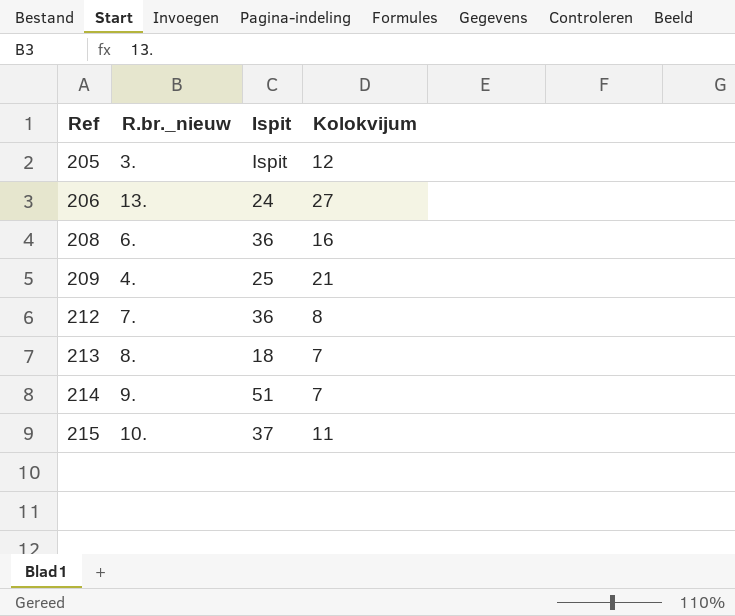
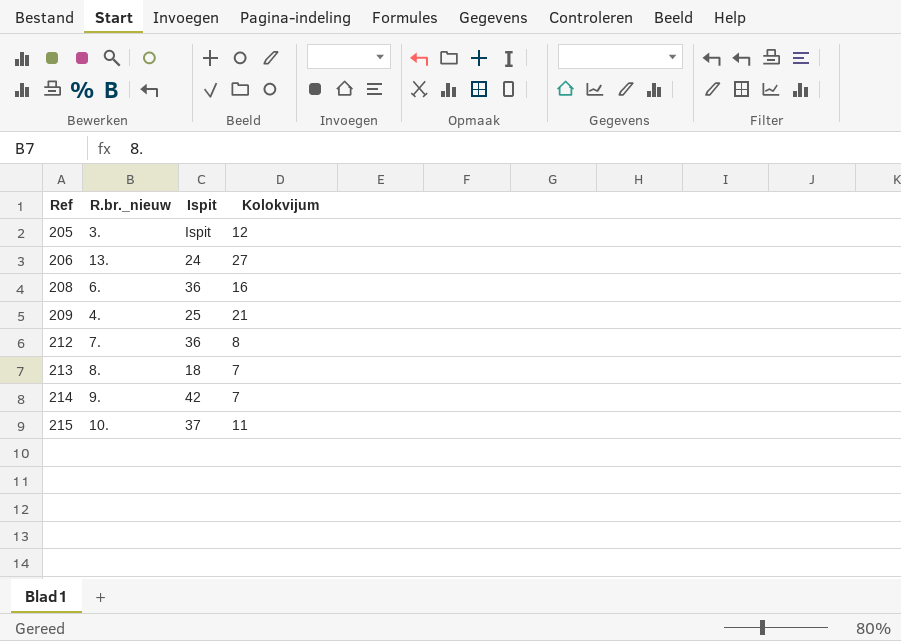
214 | Ispit: 51 -> 42

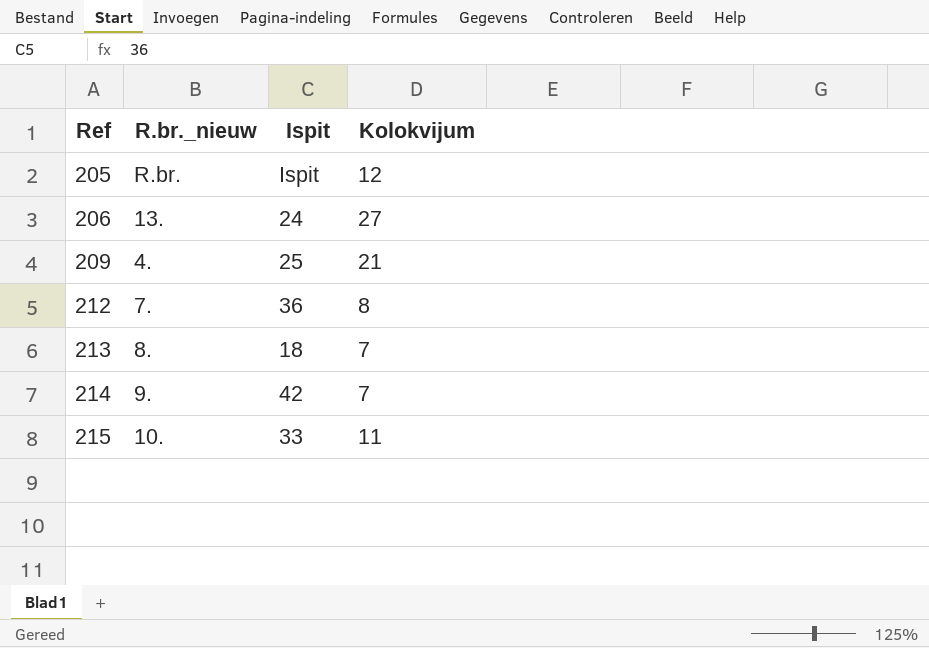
row 208: 6. | 36 | 16 -> none
205 | R.br._nieuw: 3. -> R.br.
215 | Ispit: 37 -> 33

